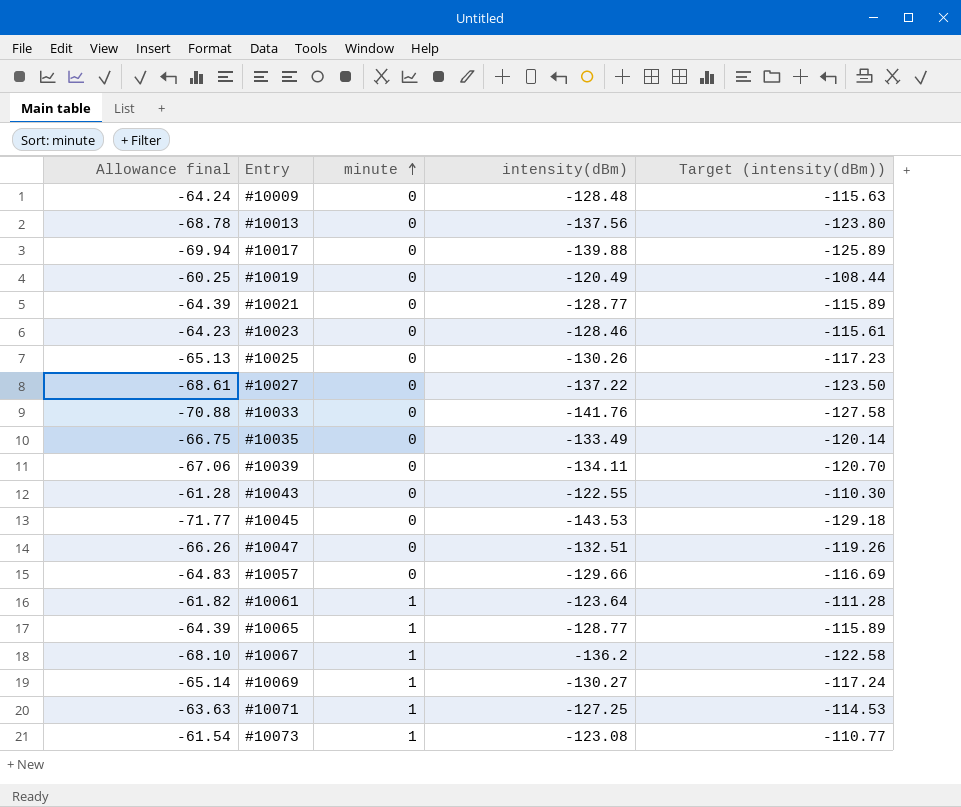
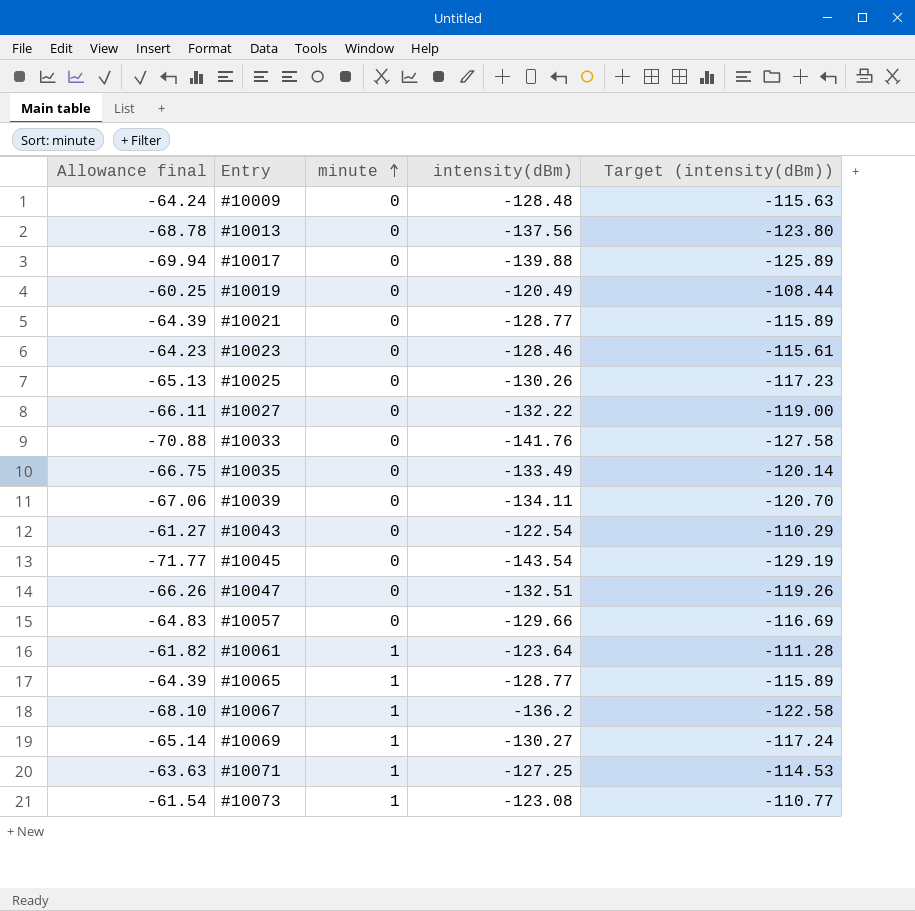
#10027 | Allowance final: -68.61 -> -66.11
#10027 | intensity(dBm): -137.22 -> -132.22
#10027 | Target (intensity(dBm)): -123.50 -> -119.00
#10043 | Allowance final: -61.28 -> -61.27
#10043 | intensity(dBm): -122.55 -> -122.54
#10043 | Target (intensity(dBm)): -110.30 -> -110.29
#10045 | intensity(dBm): -143.53 -> -143.54
#10045 | Target (intensity(dBm)): -129.18 -> -129.19

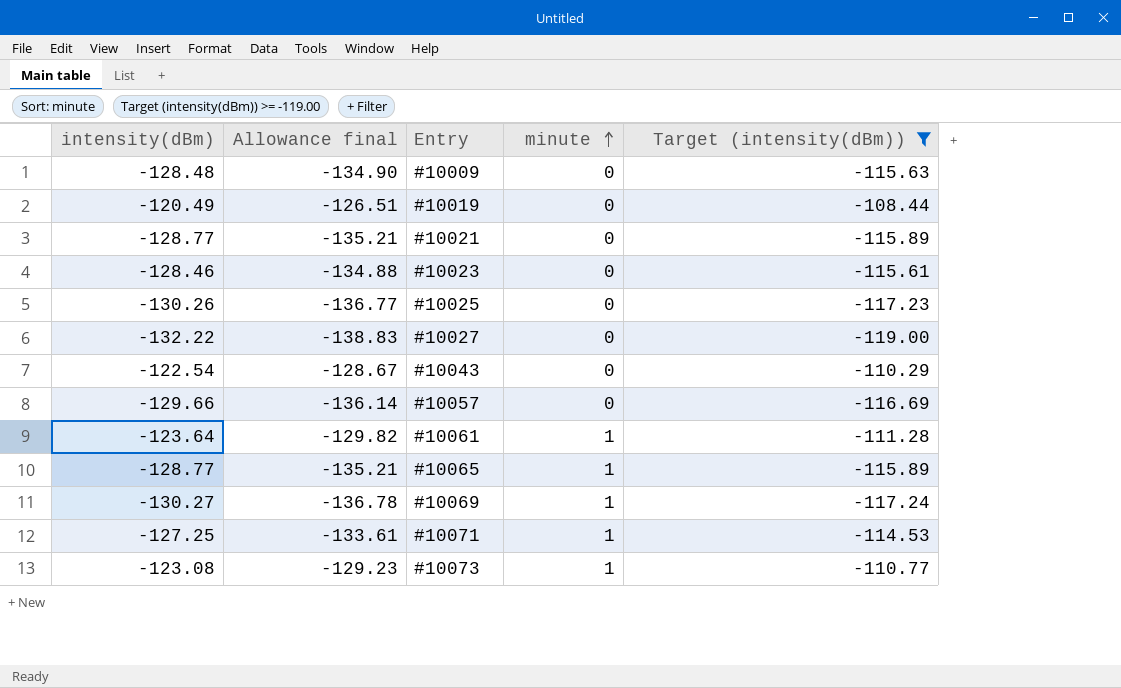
filter: none -> Target (intensity(dBm)) >= -119.00
column intensity(dBm) | position: 4 -> 1
column Allowance final | formula: [intensity(dBm)] * 0.5 -> [intensity(dBm)] * 1.05

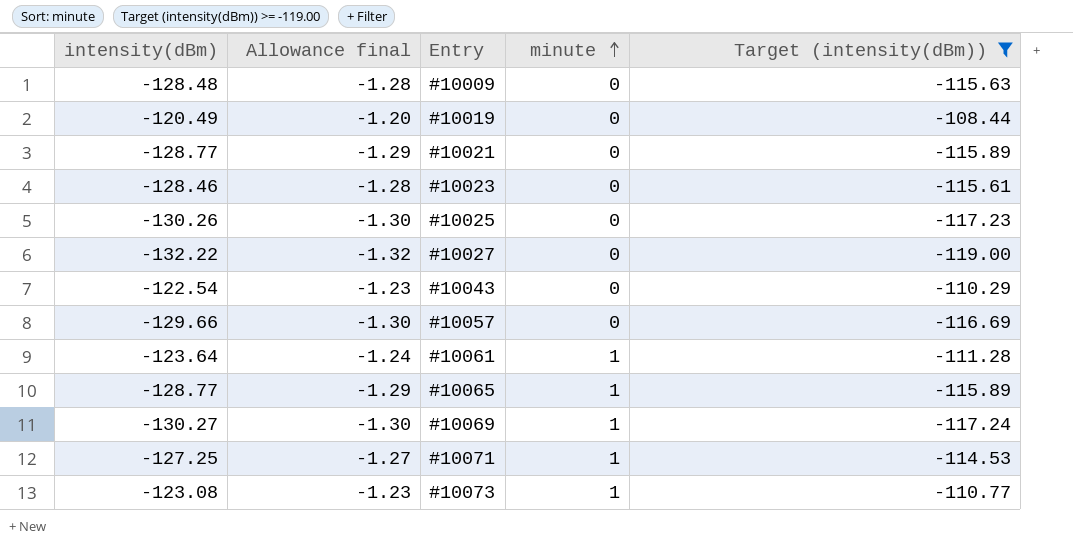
column Allowance final | formula: [intensity(dBm)] * 1.05 -> [intensity(dBm)] * 0.01

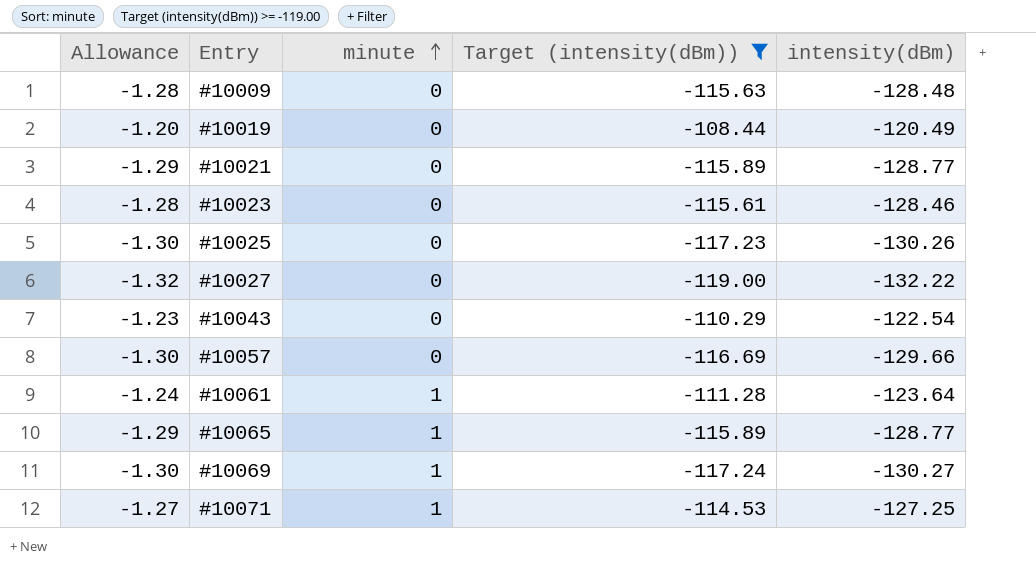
column name: Allowance final -> Allowance
column intensity(dBm) | position: 1 -> 5
row #10073: -123.08 | -1.23 | 1 | -110.77 -> none

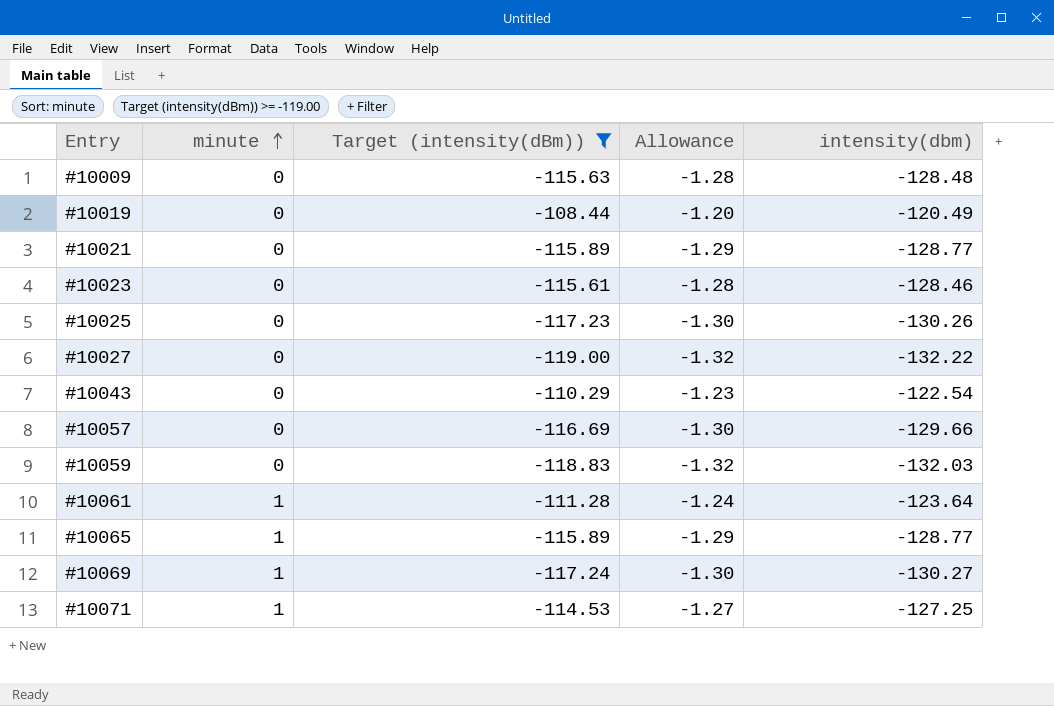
column Allowance | position: 1 -> 4
column name: intensity(dBm) -> intensity(dbm)
row #10059: none -> 0 | -118.83 | -1.32 | -132.03

